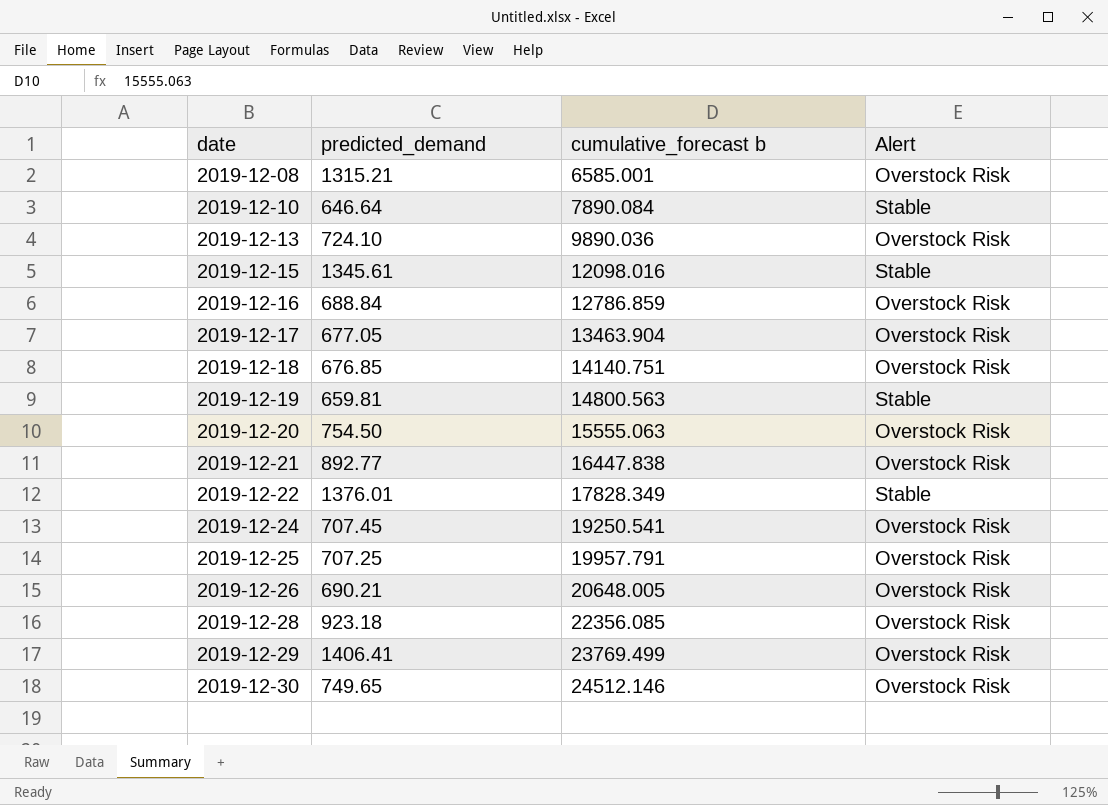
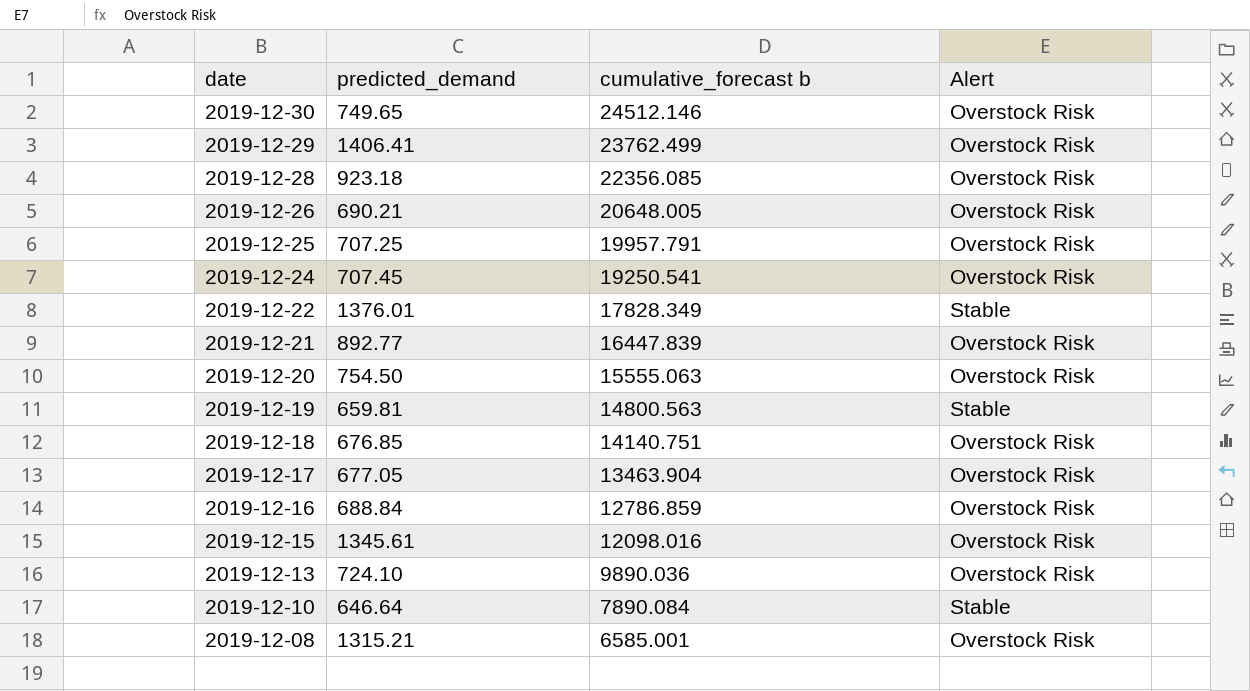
row order: date ascending -> date descending
2019-12-29 | cumulative_forecast b: 23769.499 -> 23762.499
2019-12-21 | cumulative_forecast b: 16447.838 -> 16447.839
2019-12-15 | Alert: Stable -> Overstock Risk

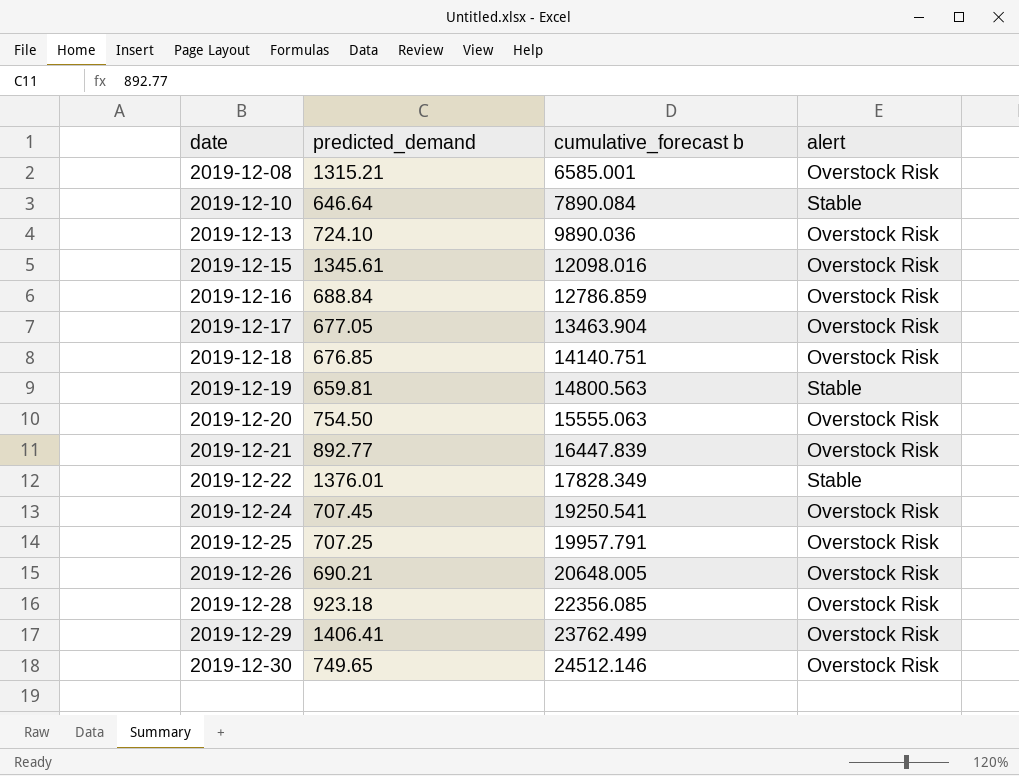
row order: date descending -> date ascending
column name: Alert -> alert

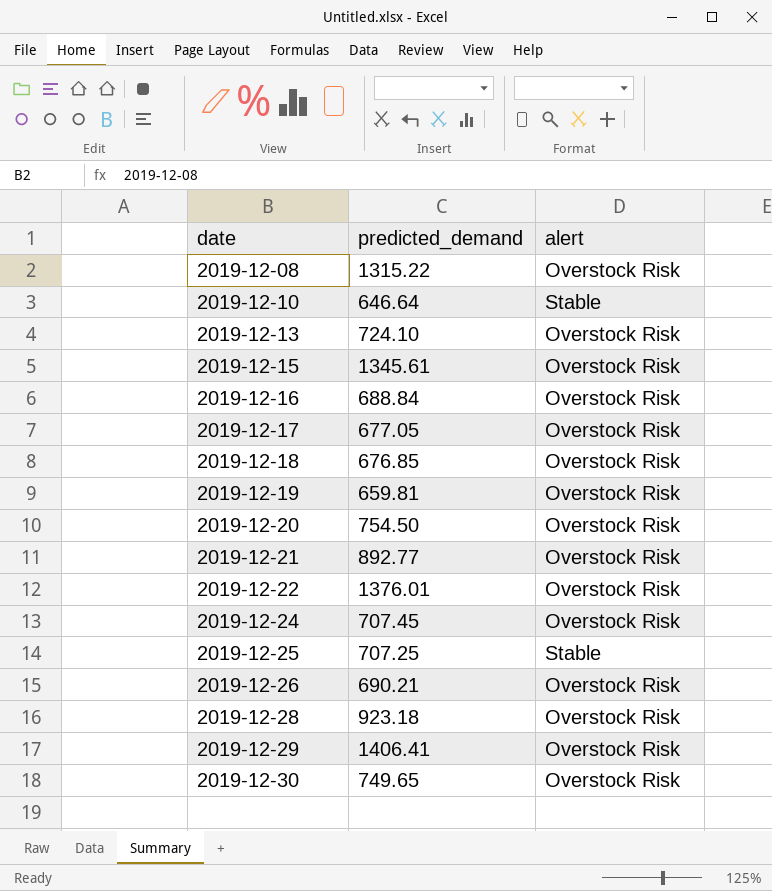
column cumulative_forecast b | position: 3 -> none
2019-12-08 | predicted_demand: 1315.21 -> 1315.22
2019-12-19 | alert: Stable -> Overstock Risk
2019-12-22 | alert: Stable -> Overstock Risk
2019-12-25 | alert: Overstock Risk -> Stable

